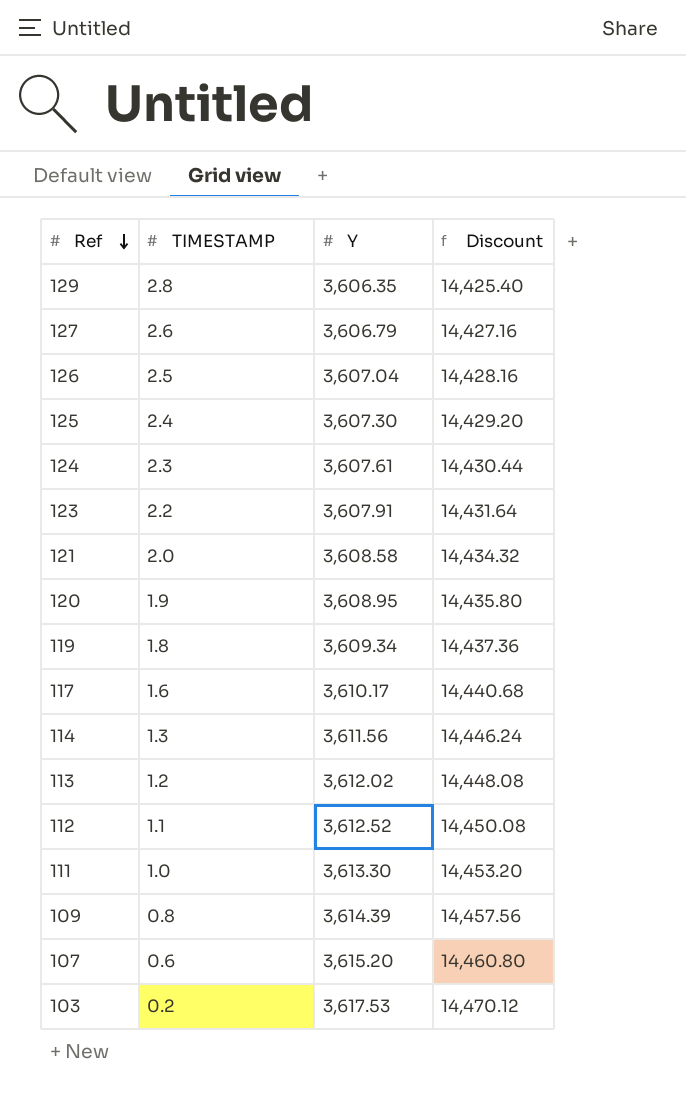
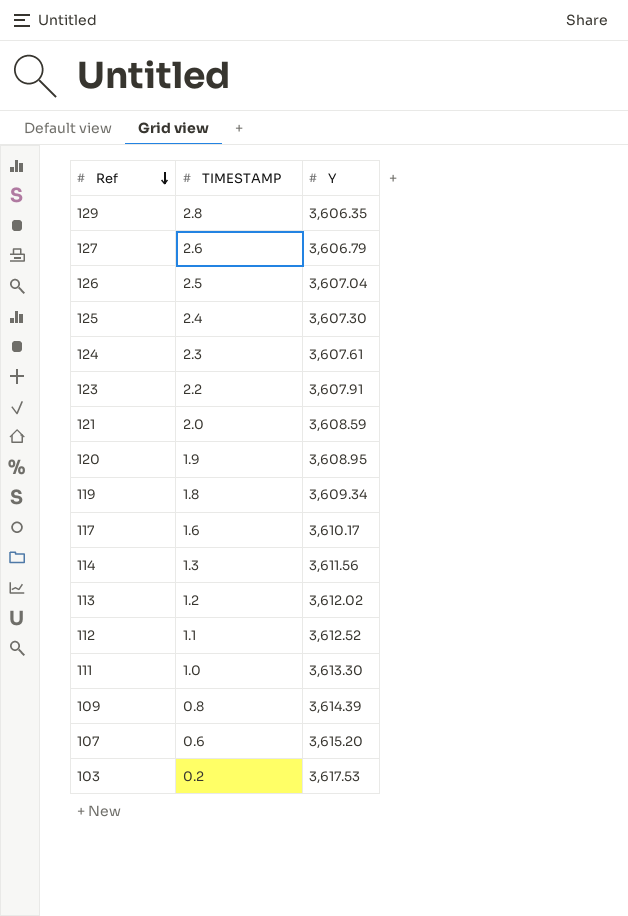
column Discount | formula: [Y] * 4 -> none
121 | Y: 3,608.58 -> 3,608.59

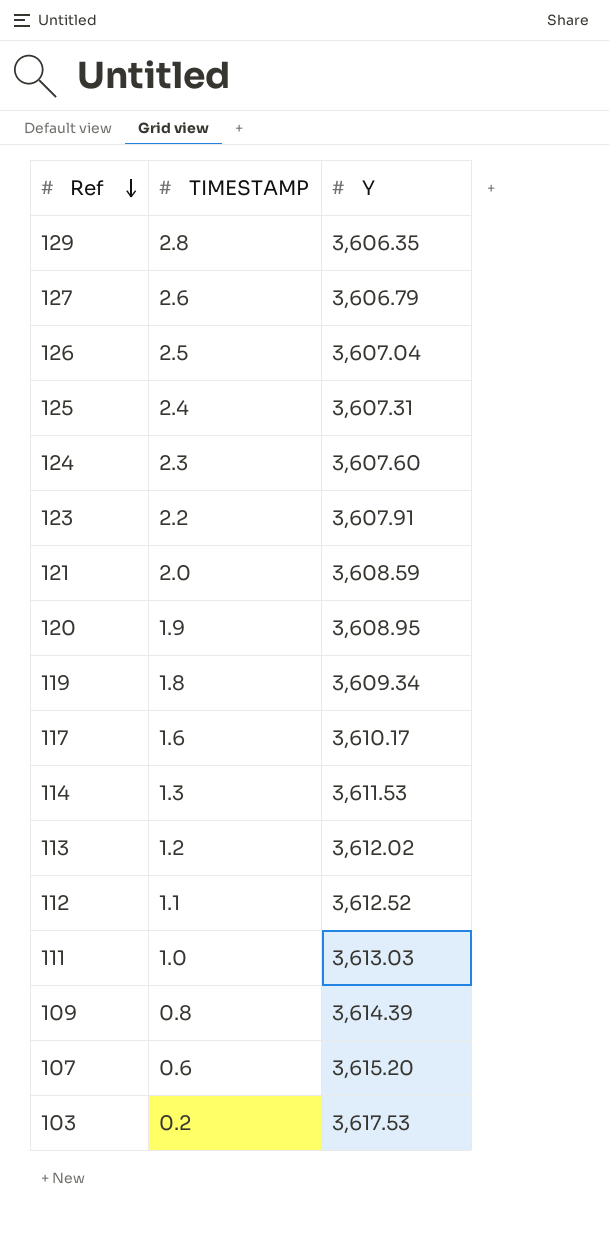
125 | Y: 3,607.30 -> 3,607.31
124 | Y: 3,607.61 -> 3,607.60
114 | Y: 3,611.56 -> 3,611.53
111 | Y: 3,613.30 -> 3,613.03

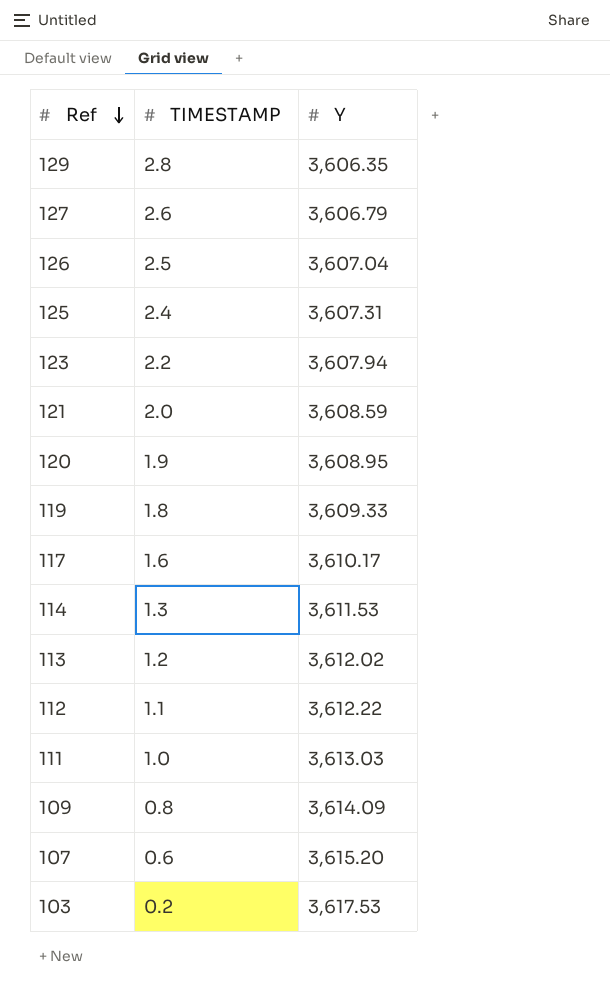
row 124: 2.3 | 3,607.60 -> none
123 | Y: 3,607.91 -> 3,607.94
119 | Y: 3,609.34 -> 3,609.33
112 | Y: 3,612.52 -> 3,612.22
109 | Y: 3,614.39 -> 3,614.09

